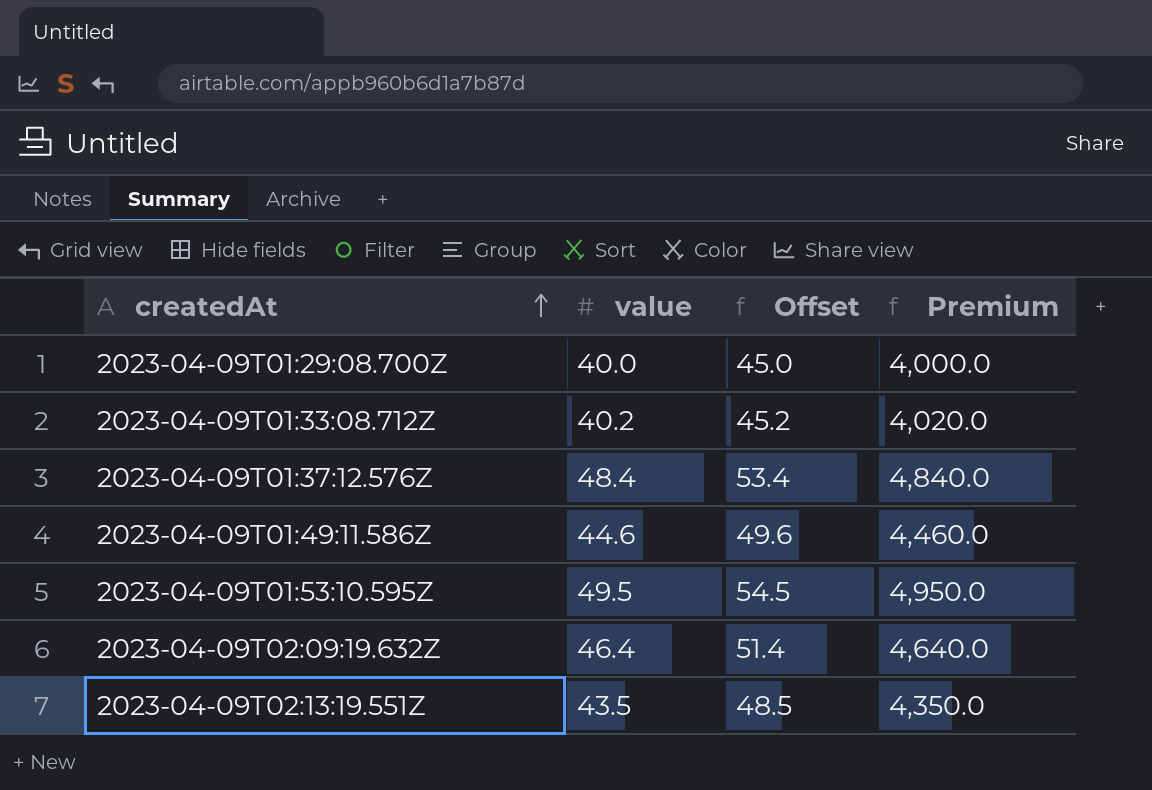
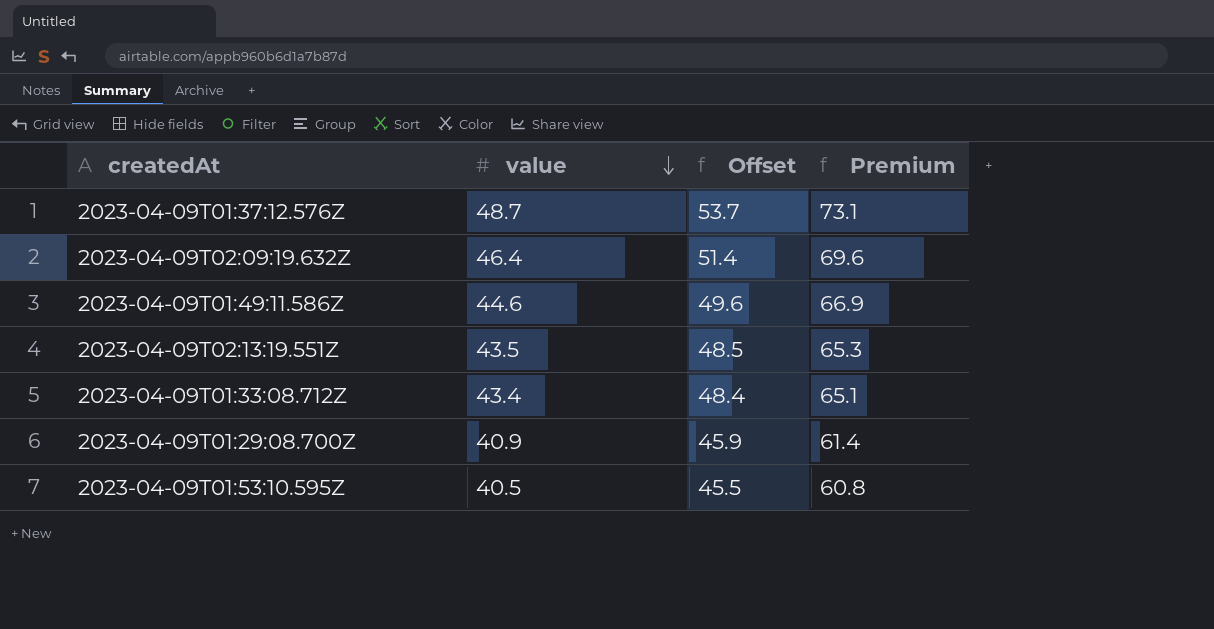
row order: createdAt ascending -> value descending
column Premium | formula: [value] * 100 -> [value] * 1.5
2023-04-09T01:37:12.576Z | value: 48.4 -> 48.7
2023-04-09T01:37:12.576Z | Offset: 53.4 -> 53.7
2023-04-09T01:33:08.712Z | value: 40.2 -> 43.4
2023-04-09T01:33:08.712Z | Offset: 45.2 -> 48.4
2023-04-09T01:29:08.700Z | value: 40.0 -> 40.9
2023-04-09T01:29:08.700Z | Offset: 45.0 -> 45.9
2023-04-09T01:53:10.595Z | value: 49.5 -> 40.5
2023-04-09T01:53:10.595Z | Offset: 54.5 -> 45.5

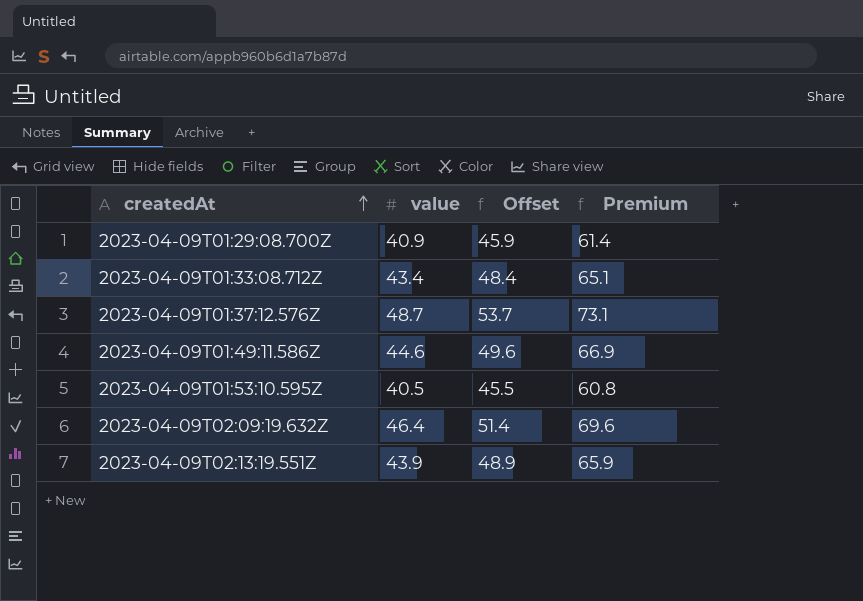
row order: value descending -> createdAt ascending
2023-04-09T02:13:19.551Z | value: 43.5 -> 43.9
2023-04-09T02:13:19.551Z | Offset: 48.5 -> 48.9
2023-04-09T02:13:19.551Z | Premium: 65.3 -> 65.9

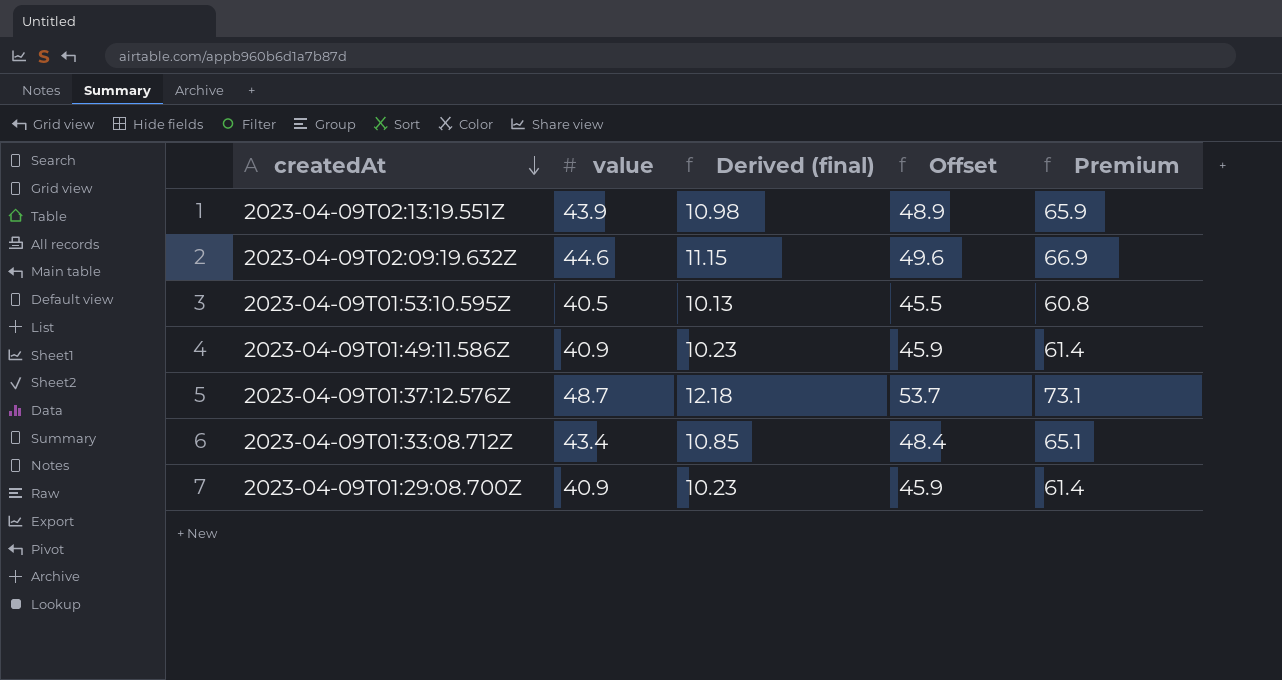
row order: createdAt ascending -> createdAt descending
column Derived (final) | formula: none -> [value] * 0.25
2023-04-09T02:09:19.632Z | value: 46.4 -> 44.6
2023-04-09T02:09:19.632Z | Offset: 51.4 -> 49.6
2023-04-09T02:09:19.632Z | Premium: 69.6 -> 66.9
2023-04-09T01:49:11.586Z | value: 44.6 -> 40.9
2023-04-09T01:49:11.586Z | Offset: 49.6 -> 45.9
2023-04-09T01:49:11.586Z | Premium: 66.9 -> 61.4

